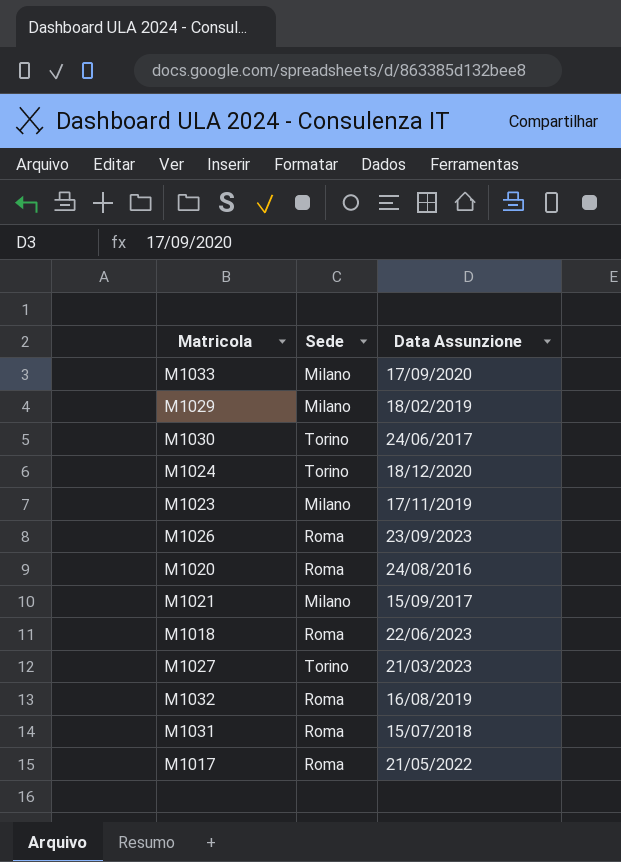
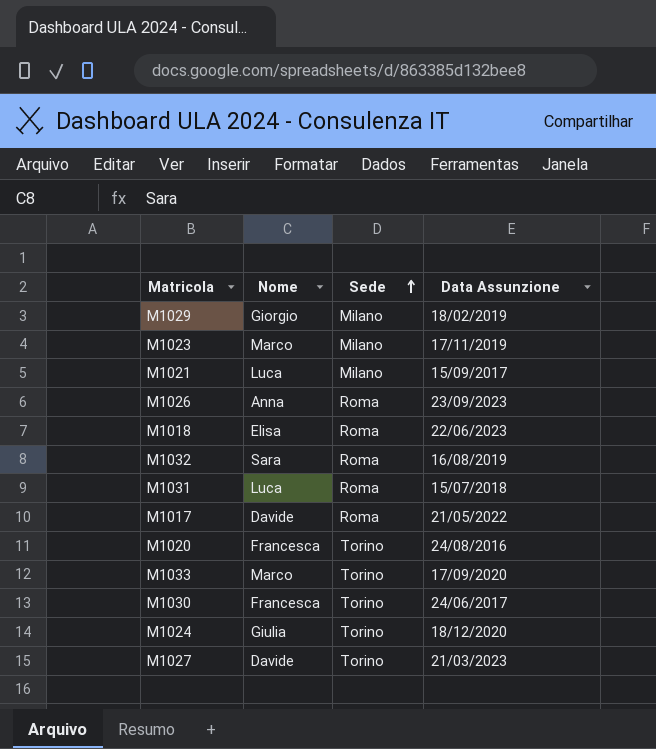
row order: none -> Sede ascending
column Nome | position: none -> 2
M1020 | Sede: Roma -> Torino
M1033 | Sede: Milano -> Torino

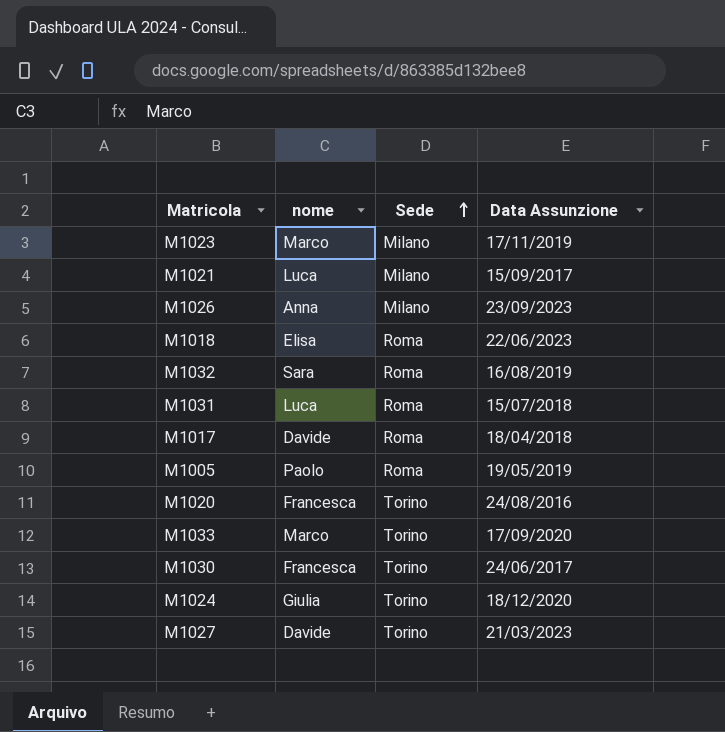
column name: Nome -> nome
row M1029: Giorgio | Milano | 18/02/2019 -> none
M1026 | Sede: Roma -> Milano
M1017 | Data Assunzione: 21/05/2022 -> 18/04/2018
row M1005: none -> Paolo | Roma | 19/05/2019

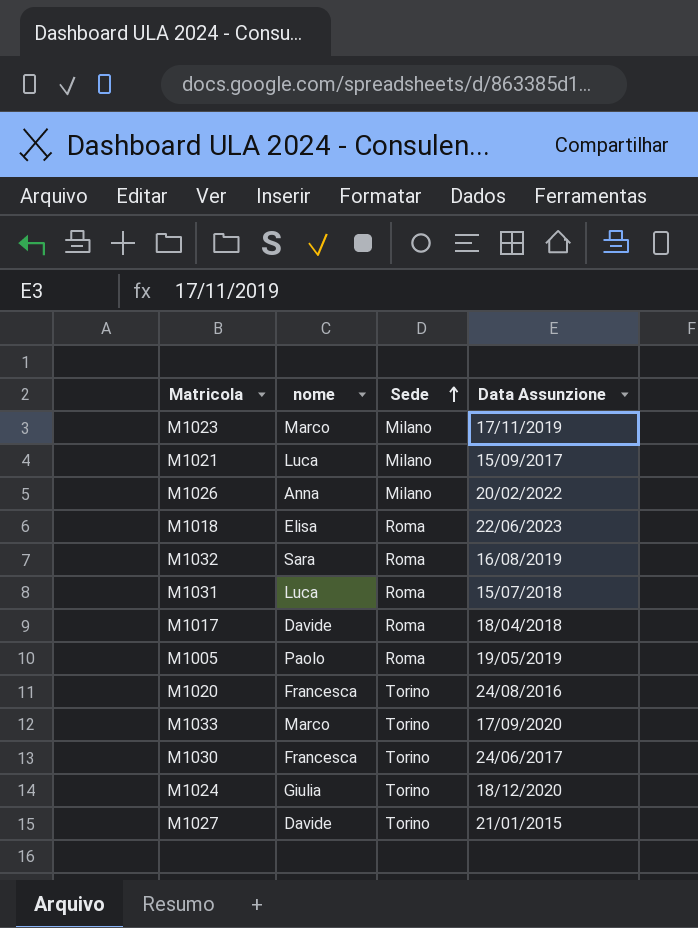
M1026 | Data Assunzione: 23/09/2023 -> 20/02/2022
M1027 | Data Assunzione: 21/03/2023 -> 21/01/2015

